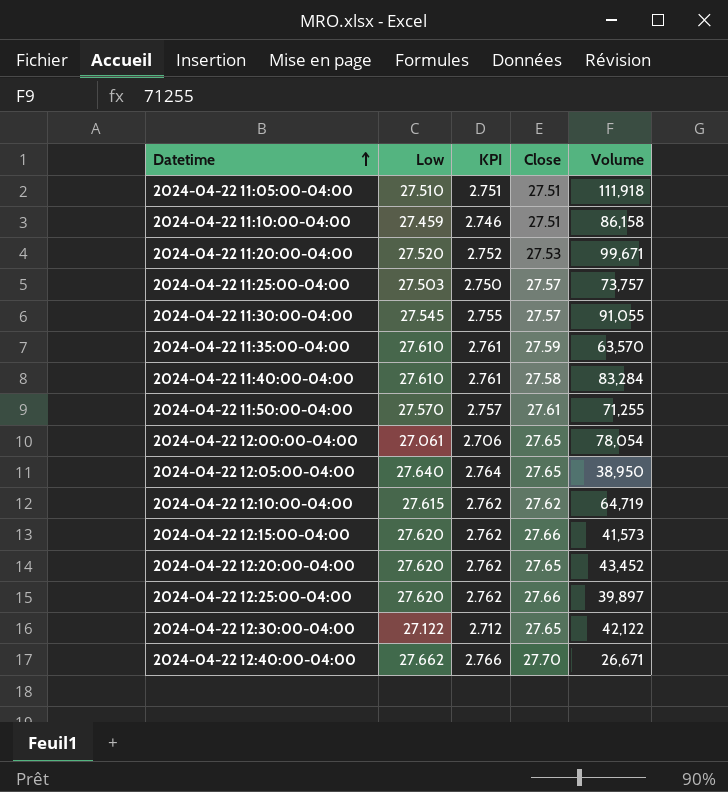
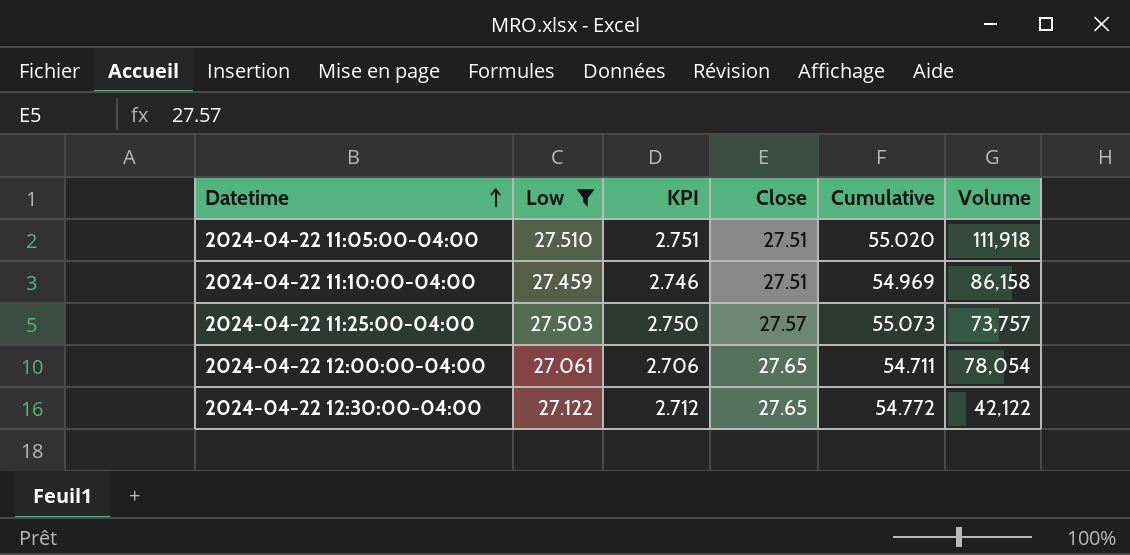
filter: none -> Low <= 27.510
column Cumulative | formula: none -> [Low] + [Close]

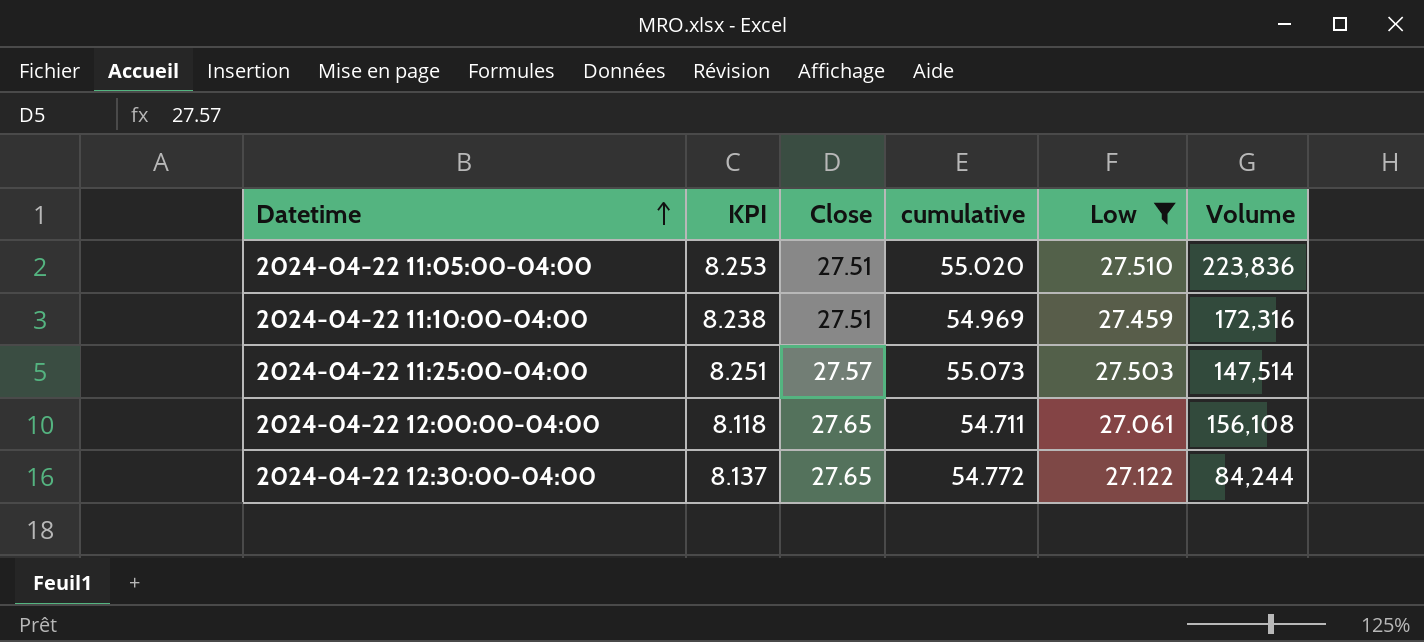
column KPI | formula: [Low] * 0.1 -> [Low] * 0.3
column name: Cumulative -> cumulative
column Low | position: 2 -> 5
2024-04-22 11:05:00-04:00 | Volume: 111,918 -> 223,836
2024-04-22 11:10:00-04:00 | Volume: 86,158 -> 172,316
2024-04-22 11:25:00-04:00 | Volume: 73,757 -> 147,514
2024-04-22 12:00:00-04:00 | Volume: 78,054 -> 156,108
2024-04-22 12:30:00-04:00 | Volume: 42,122 -> 84,244

